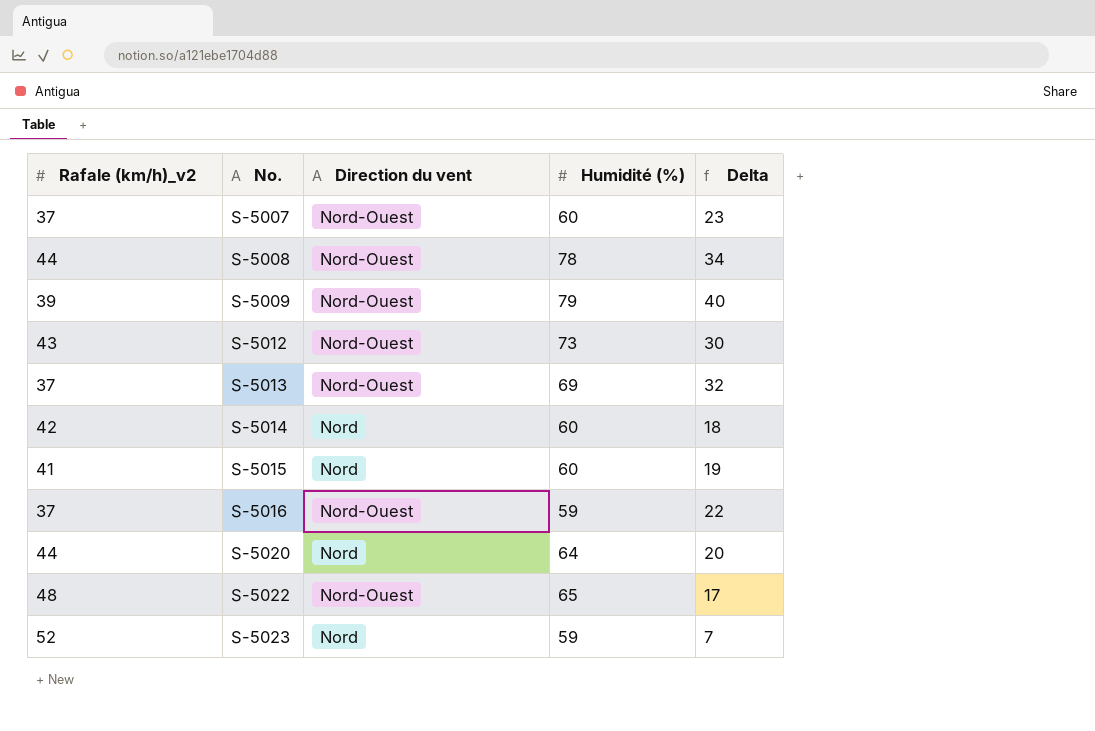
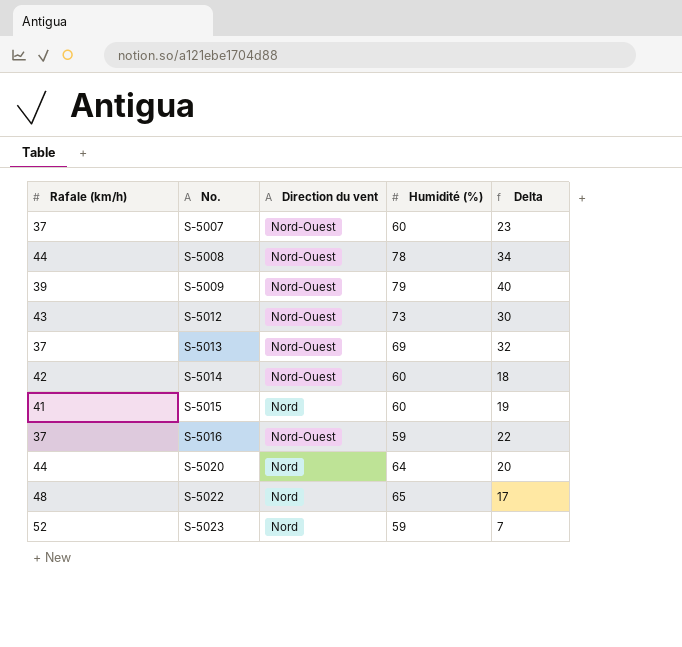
column name: Rafale (km/h)_v2 -> Rafale (km/h)
S-5014 | Direction du vent: Nord -> Nord-Ouest
S-5022 | Direction du vent: Nord-Ouest -> Nord

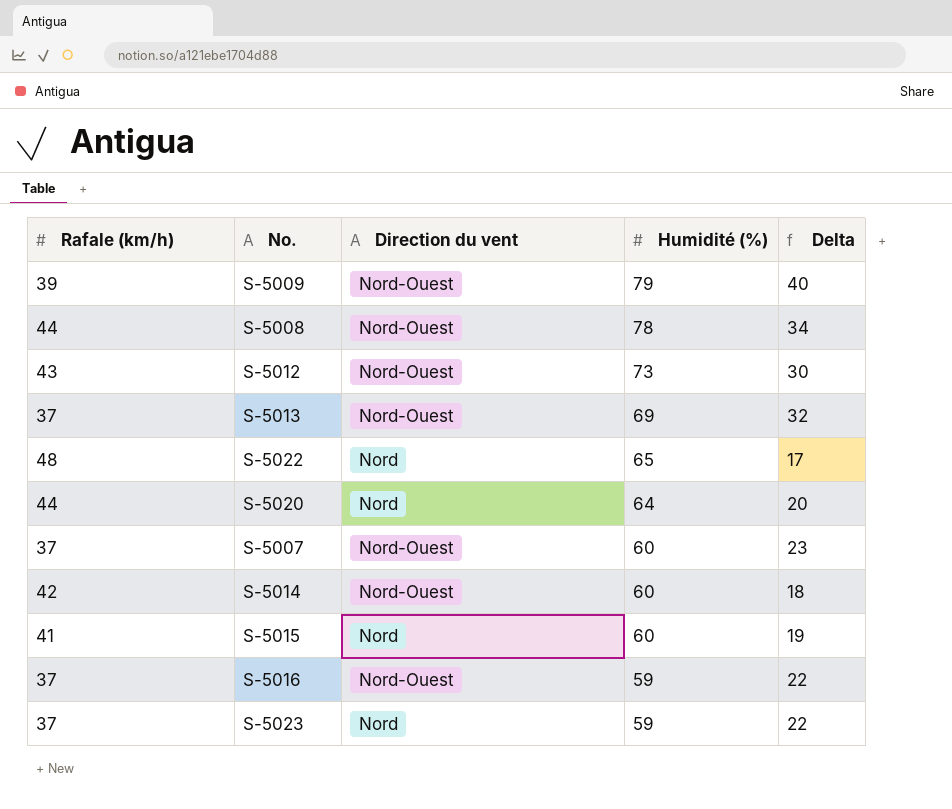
row order: No. ascending -> Humidité (%) descending
S-5023 | Rafale (km/h): 52 -> 37
S-5023 | Delta: 7 -> 22

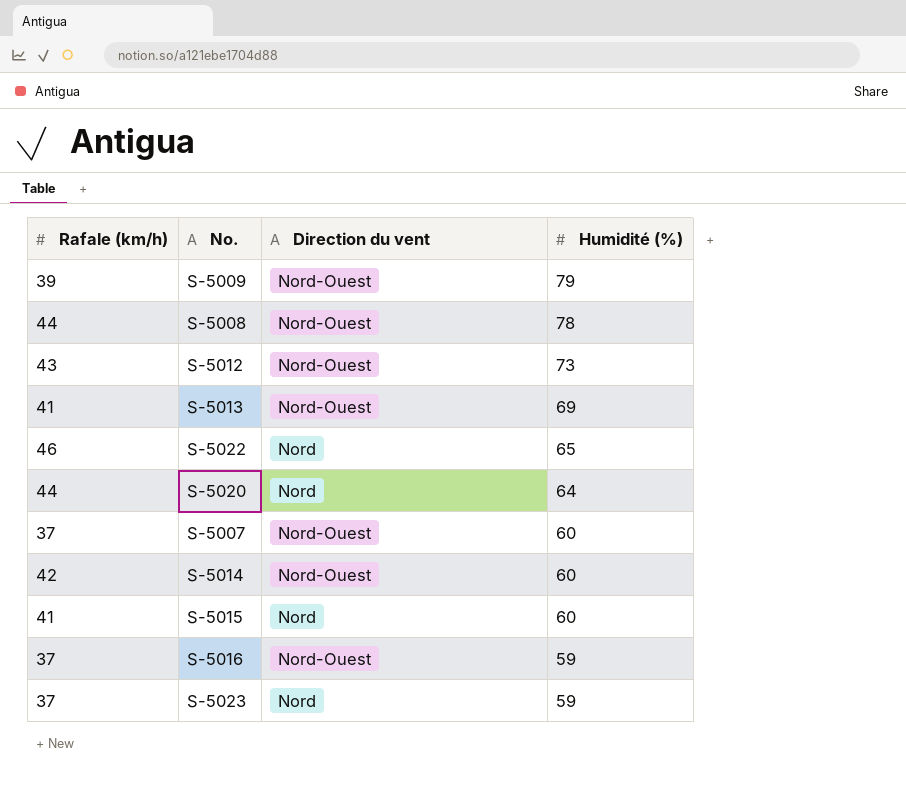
column Delta | formula: [Humidité (%)] - [Rafale (km/h)] -> none
S-5013 | Rafale (km/h): 37 -> 41
S-5022 | Rafale (km/h): 48 -> 46

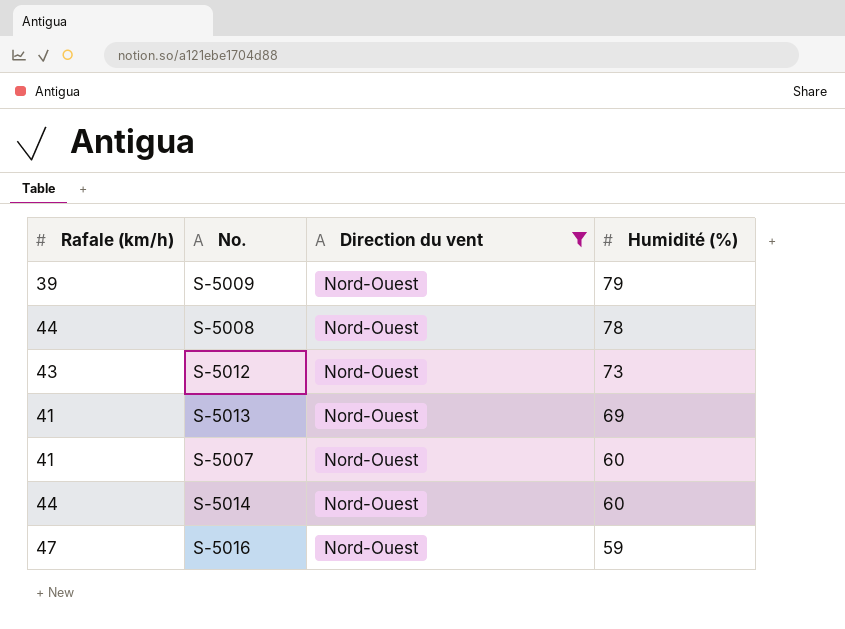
filter: none -> Direction du vent = Nord-Ouest
S-5007 | Rafale (km/h): 37 -> 41
S-5014 | Rafale (km/h): 42 -> 44
S-5016 | Rafale (km/h): 37 -> 47

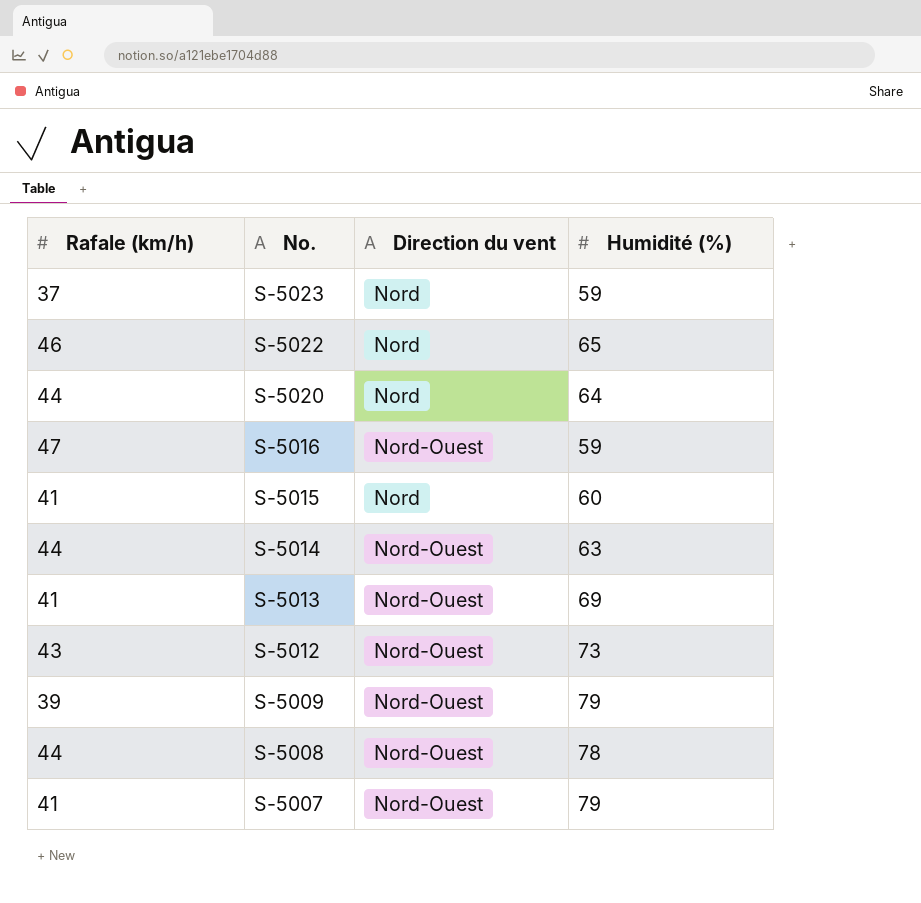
filter: Direction du vent = Nord-Ouest -> none
row order: Humidité (%) descending -> No. descending
S-5014 | Humidité (%): 60 -> 63
S-5007 | Humidité (%): 60 -> 79

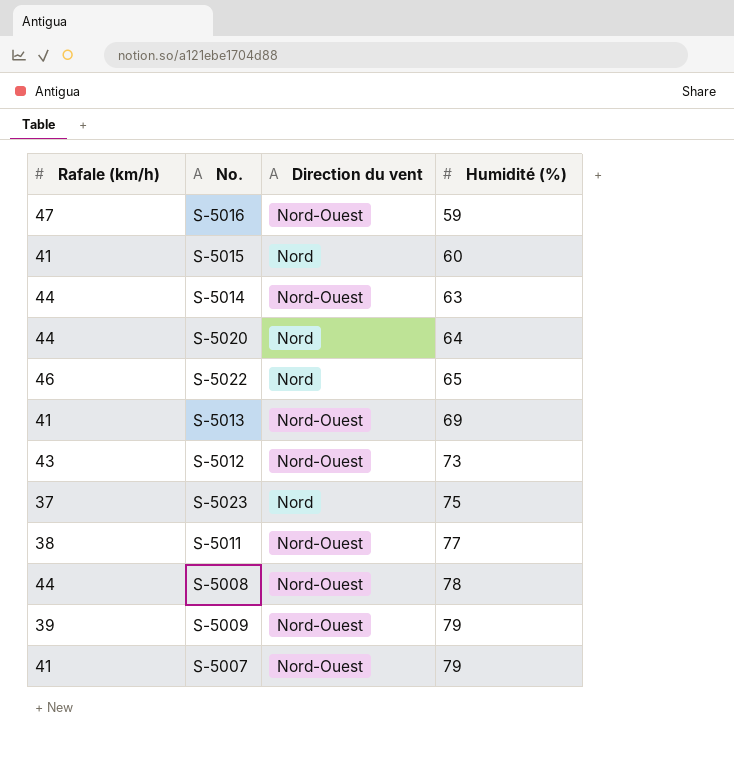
row order: No. descending -> Humidité (%) ascending
S-5023 | Humidité (%): 59 -> 75
row S-5011: none -> 38 | Nord-Ouest | 77

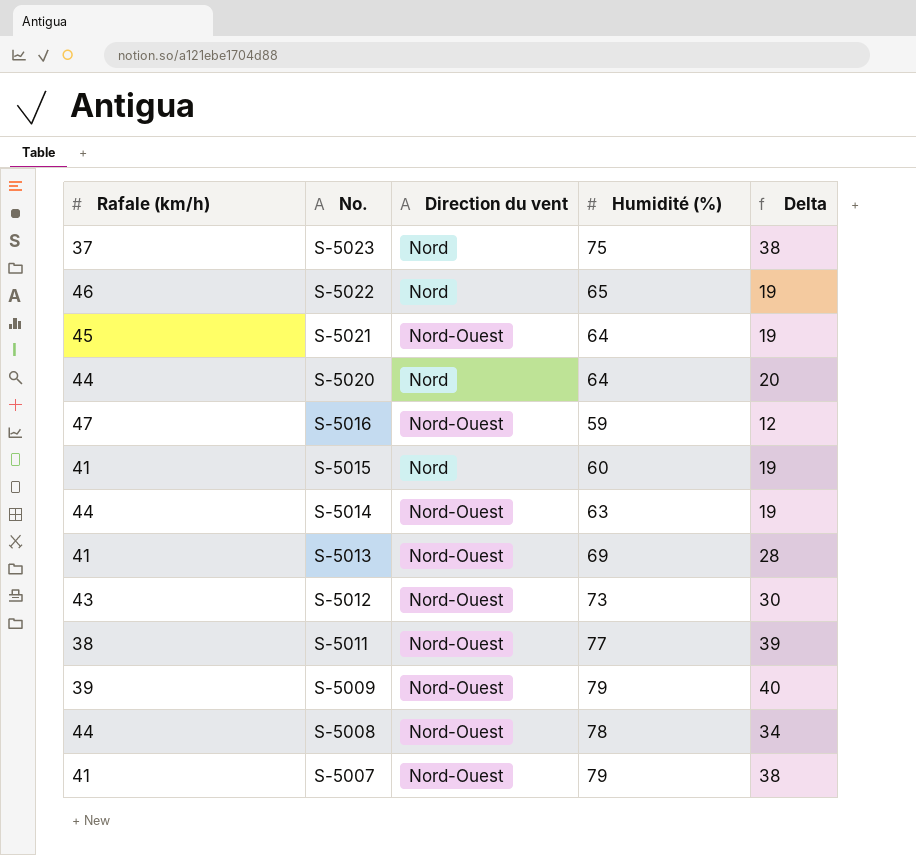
row order: Humidité (%) ascending -> No. descending
column Delta | formula: none -> [Humidité (%)] - [Rafale (km/h)]
row S-5021: none -> 45 | Nord-Ouest | 64 | 19

